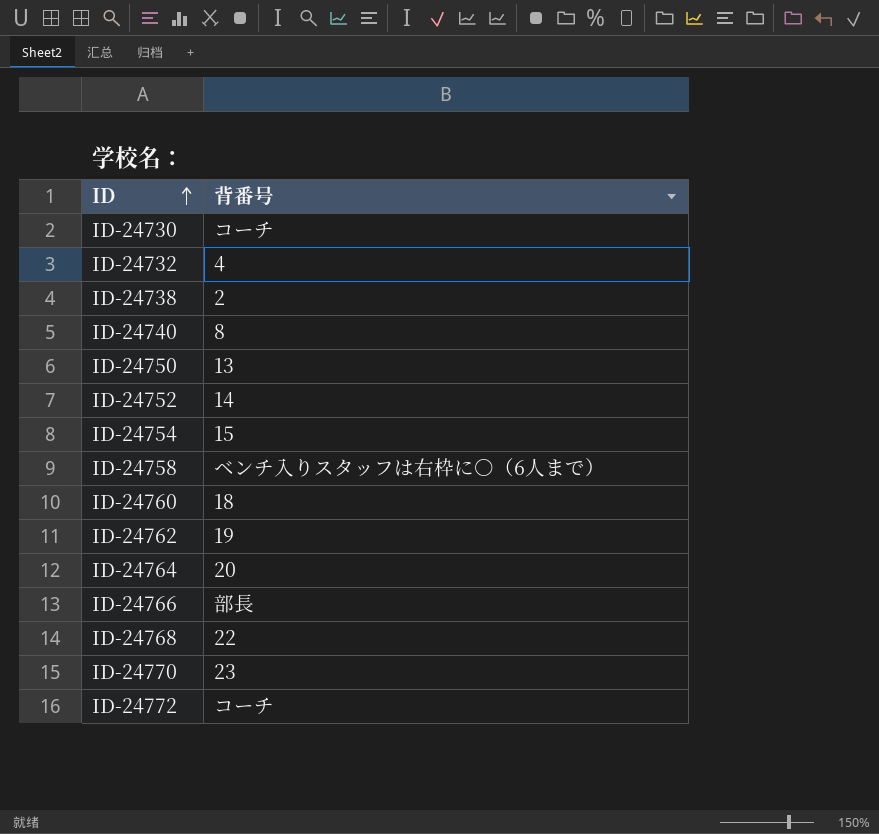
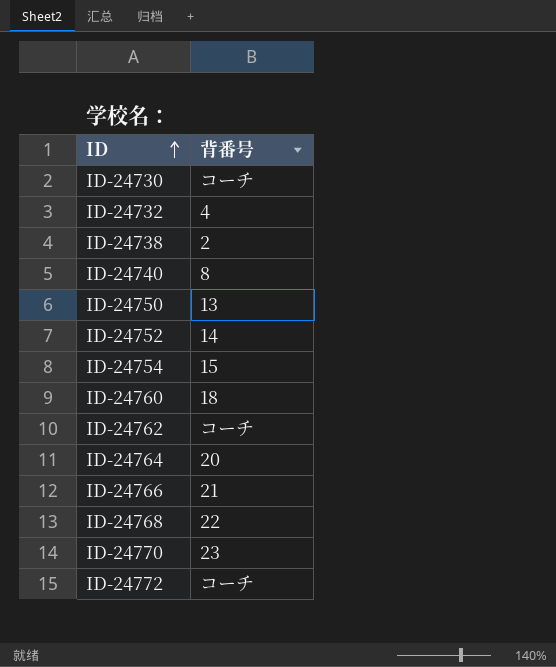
row ID-24758: ベンチ入りスタッフは右枠に○（6人まで） -> none
ID-24762 | 背番号: 19 -> コーチ
ID-24766 | 背番号: 部長 -> 21

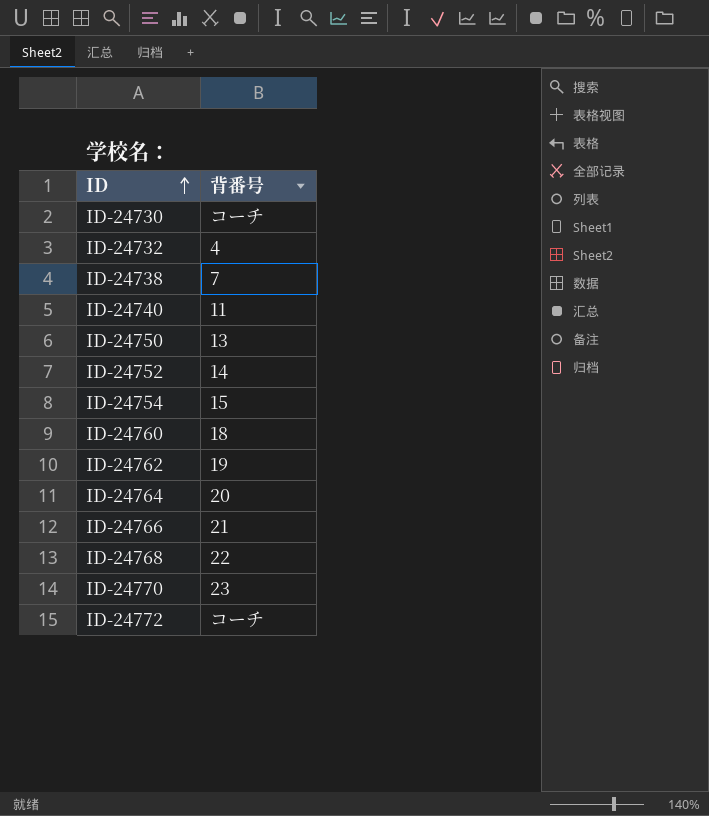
ID-24738 | 背番号: 2 -> 7
ID-24740 | 背番号: 8 -> 11
ID-24762 | 背番号: コーチ -> 19

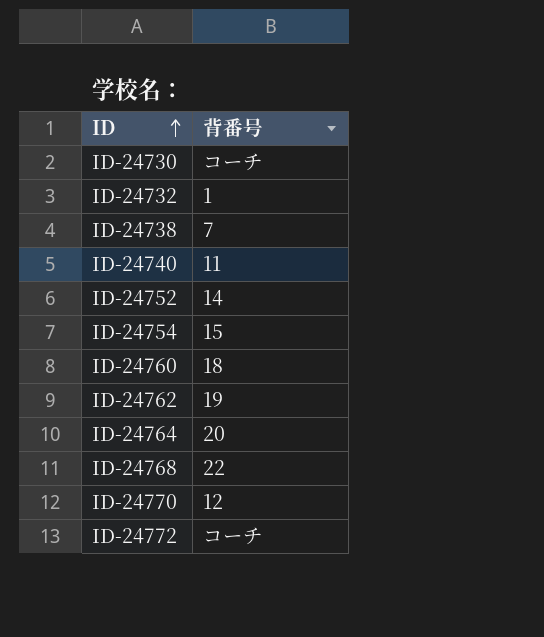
row ID-24750: 13 -> none
row ID-24766: 21 -> none
ID-24732 | 背番号: 4 -> 1
ID-24770 | 背番号: 23 -> 12

